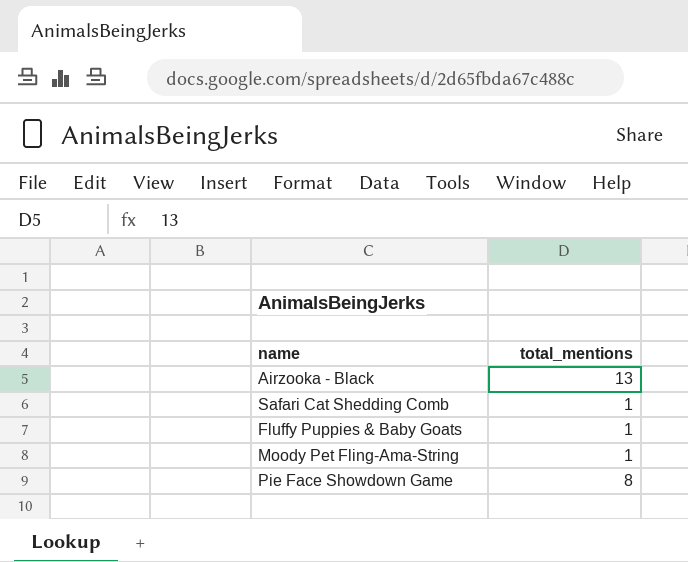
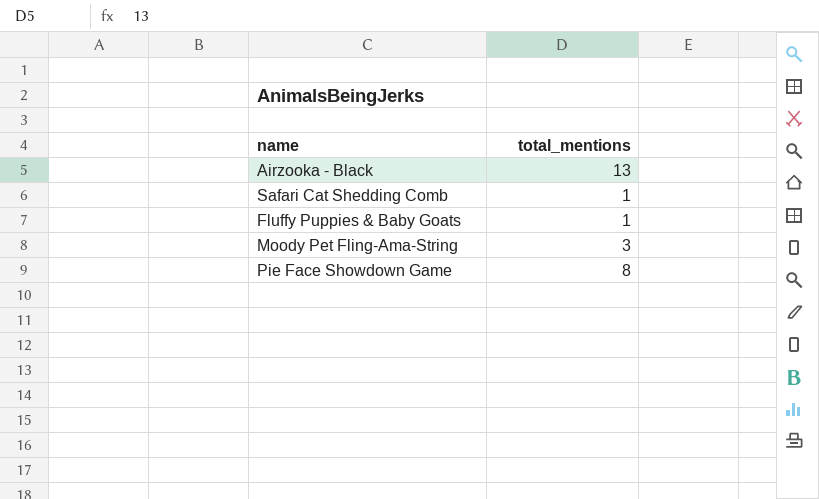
Moody Pet Fling-Ama-String | total_mentions: 1 -> 3

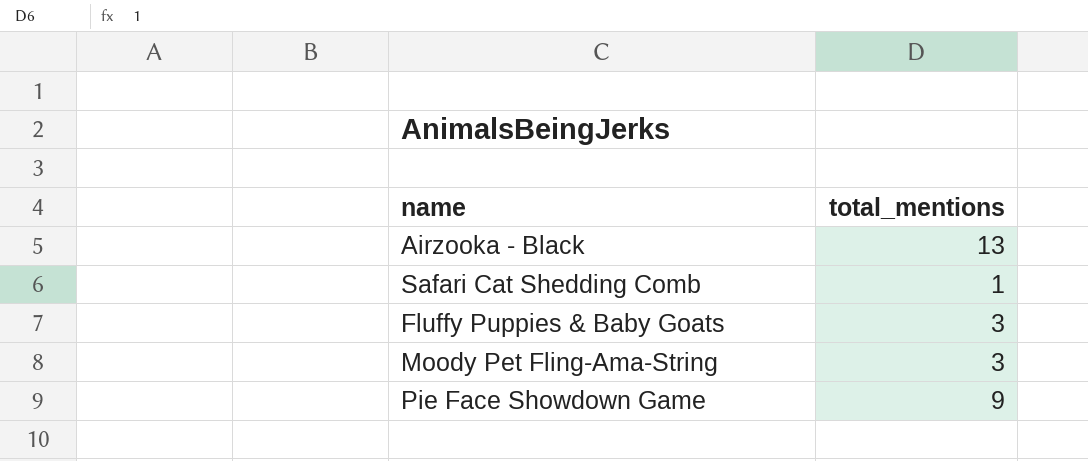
Fluffy Puppies & Baby Goats | total_mentions: 1 -> 3
Pie Face Showdown Game | total_mentions: 8 -> 9

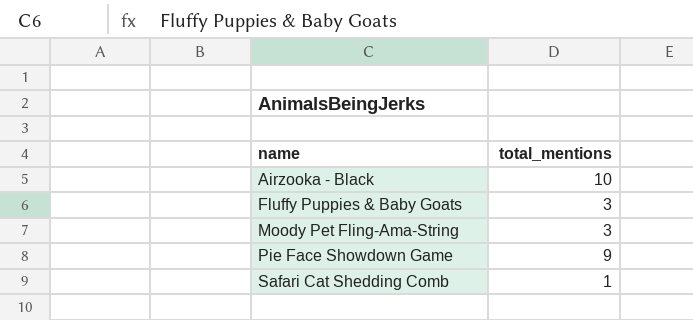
row order: none -> name ascending
Airzooka - Black | total_mentions: 13 -> 10

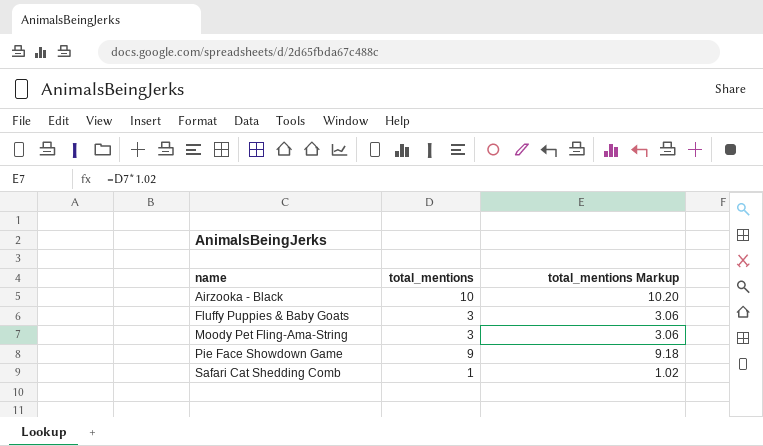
column total_mentions Markup | formula: none -> [total_mentions] * 1.02

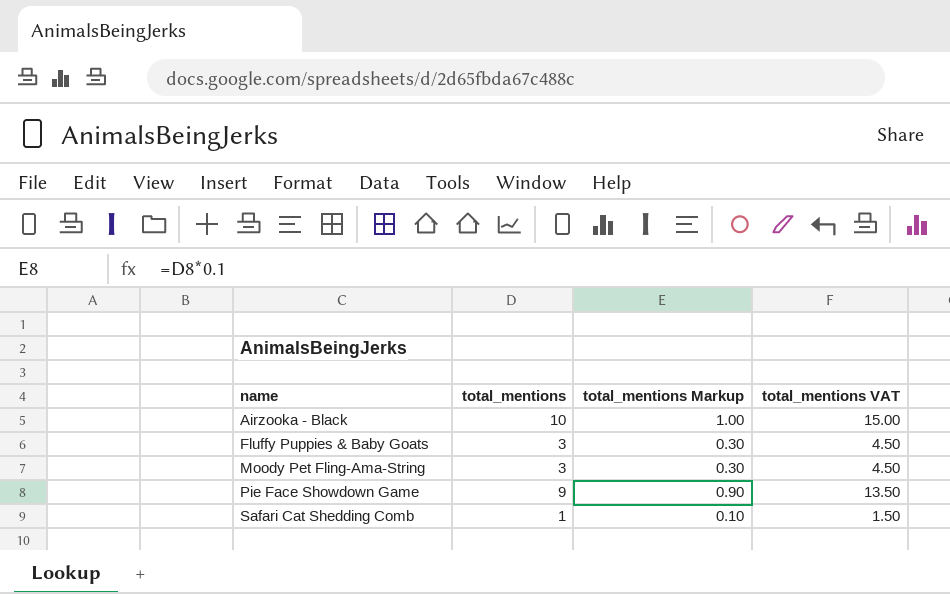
column total_mentions Markup | formula: [total_mentions] * 1.02 -> [total_mentions] * 0.1
column total_mentions VAT | formula: none -> [total_mentions] * 1.5

